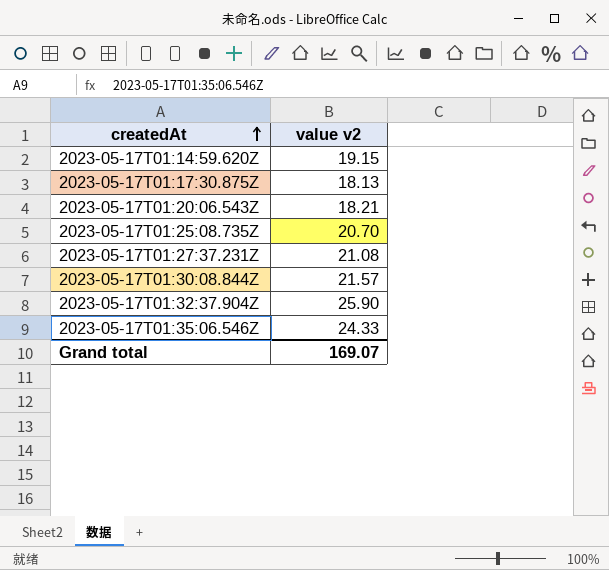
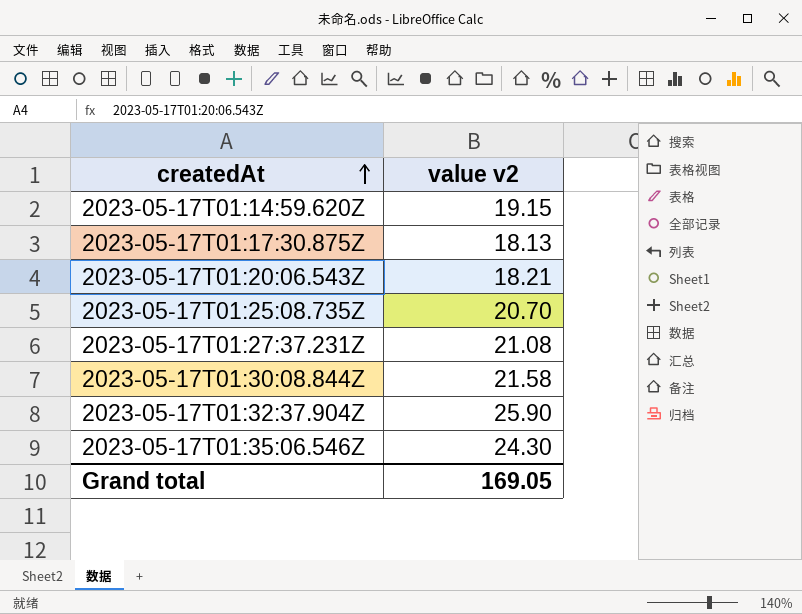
2023-05-17T01:30:08.844Z | value v2: 21.57 -> 21.58
2023-05-17T01:35:06.546Z | value v2: 24.33 -> 24.30
Grand total | value v2: 169.07 -> 169.05

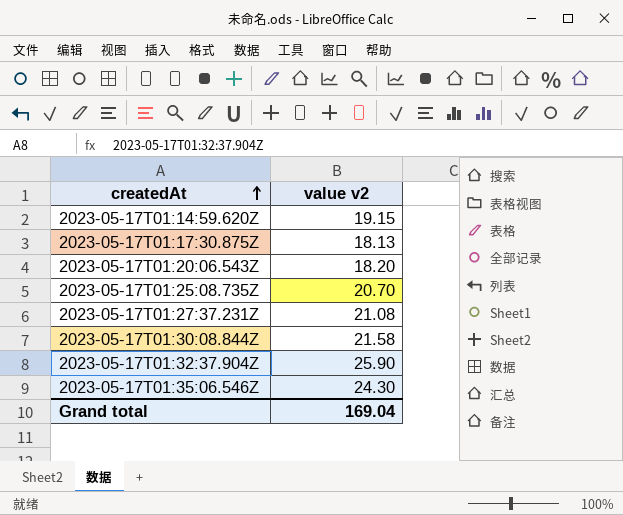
2023-05-17T01:20:06.543Z | value v2: 18.21 -> 18.20
Grand total | value v2: 169.05 -> 169.04

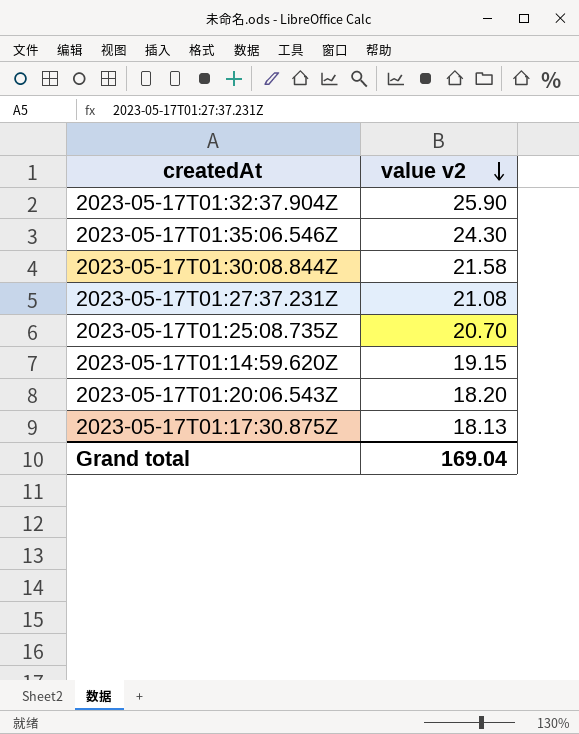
row order: createdAt ascending -> value v2 descending

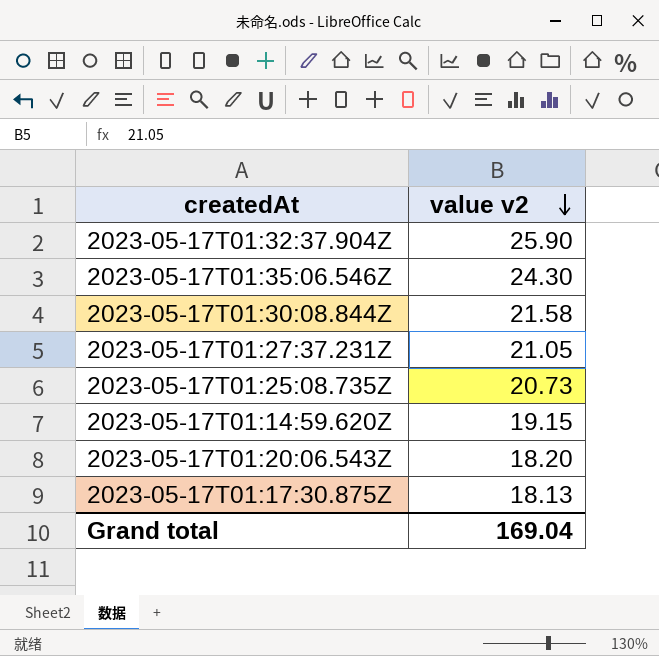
2023-05-17T01:27:37.231Z | value v2: 21.08 -> 21.05
2023-05-17T01:25:08.735Z | value v2: 20.70 -> 20.73

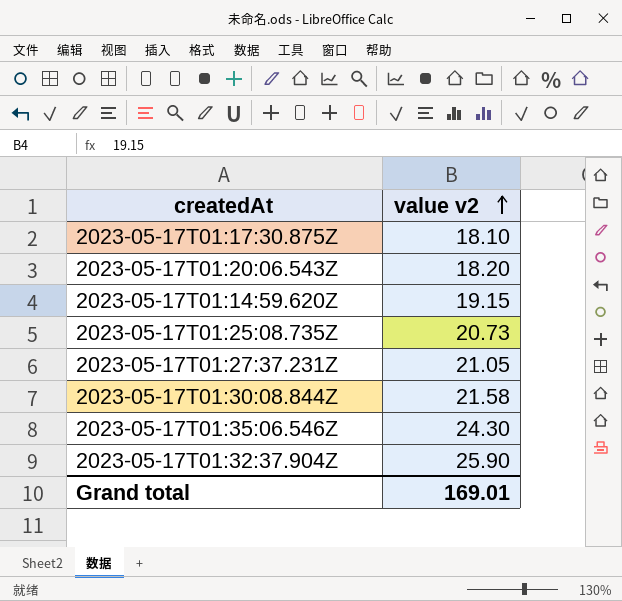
row order: value v2 descending -> value v2 ascending
2023-05-17T01:17:30.875Z | value v2: 18.13 -> 18.10
Grand total | value v2: 169.04 -> 169.01

